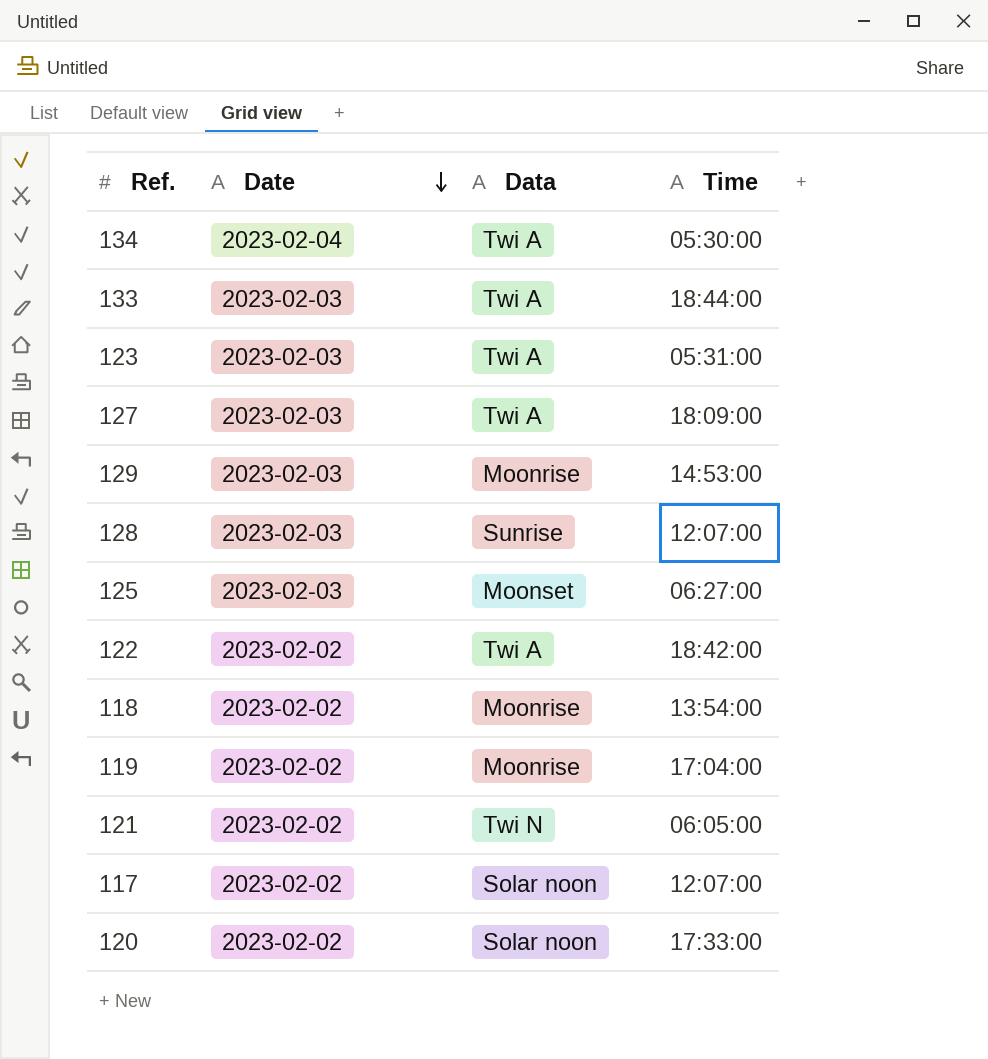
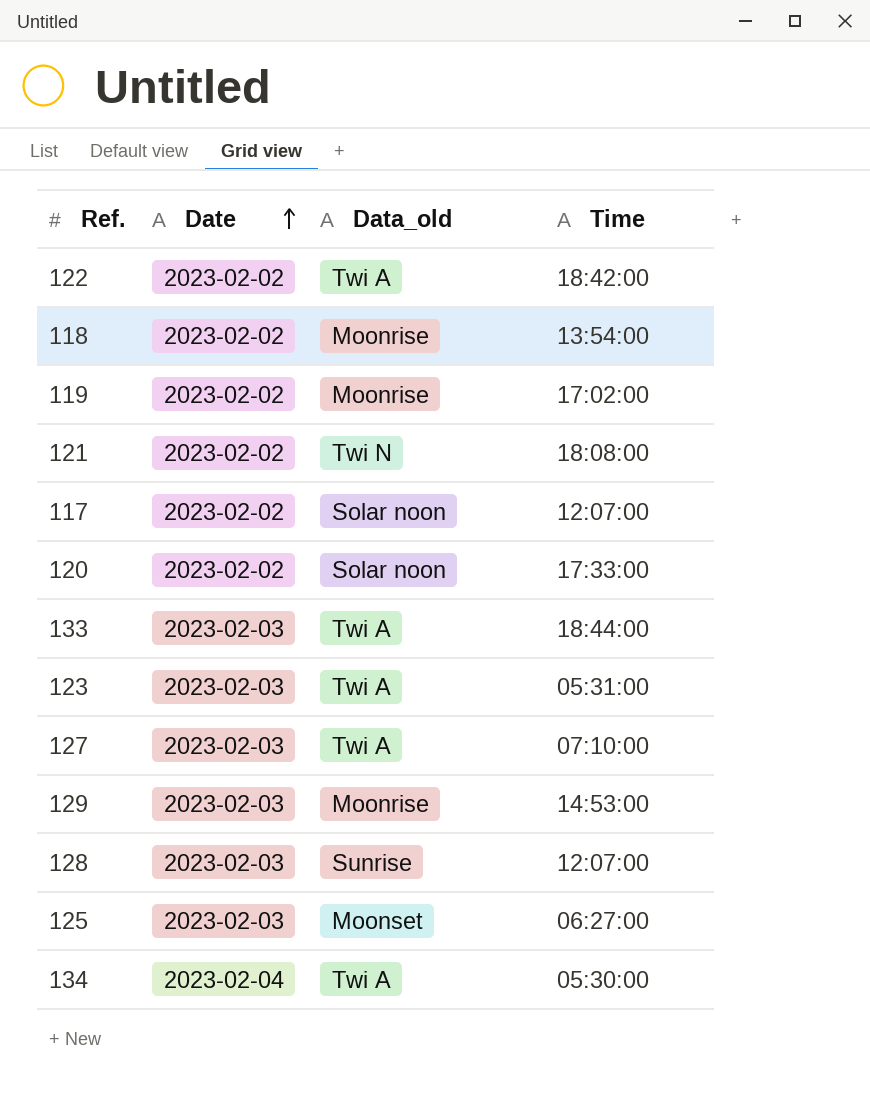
row order: Date descending -> Date ascending
column name: Data -> Data_old
119 | Time: 17:04:00 -> 17:02:00
121 | Time: 06:05:00 -> 18:08:00
127 | Time: 18:09:00 -> 07:10:00

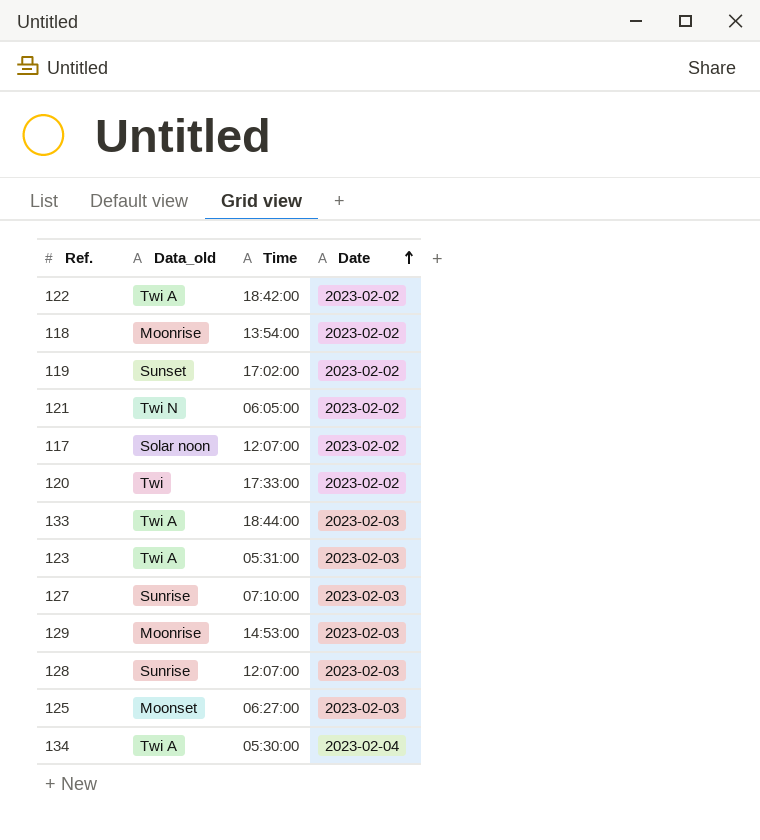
column Date | position: 2 -> 4
119 | Data_old: Moonrise -> Sunset
121 | Time: 18:08:00 -> 06:05:00
120 | Data_old: Solar noon -> Twi
127 | Data_old: Twi A -> Sunrise

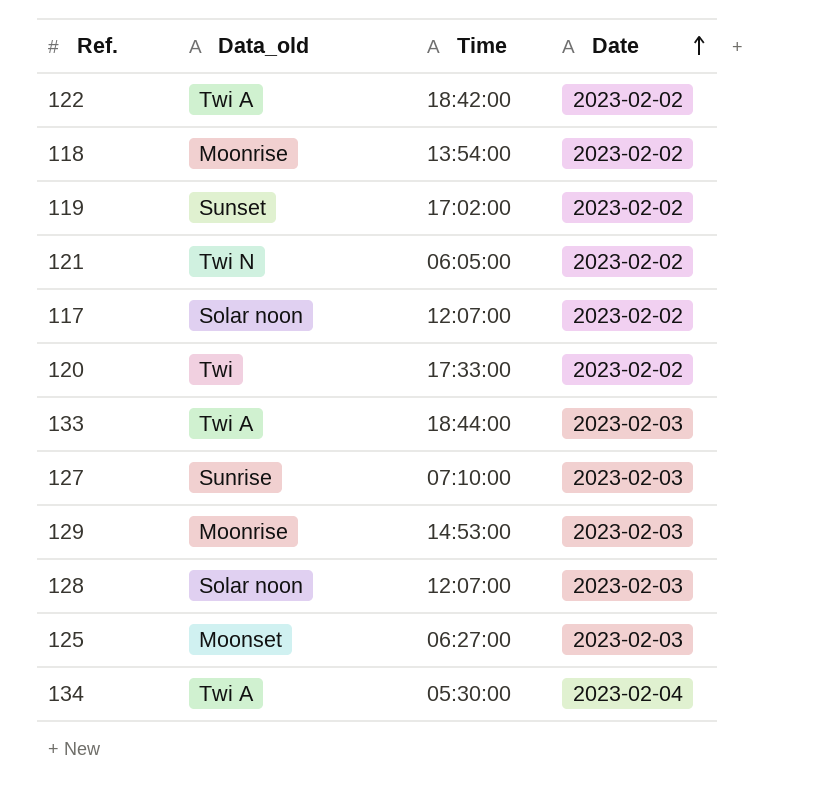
row 123: Twi A | 05:31:00 | 2023-02-03 -> none
128 | Data_old: Sunrise -> Solar noon

